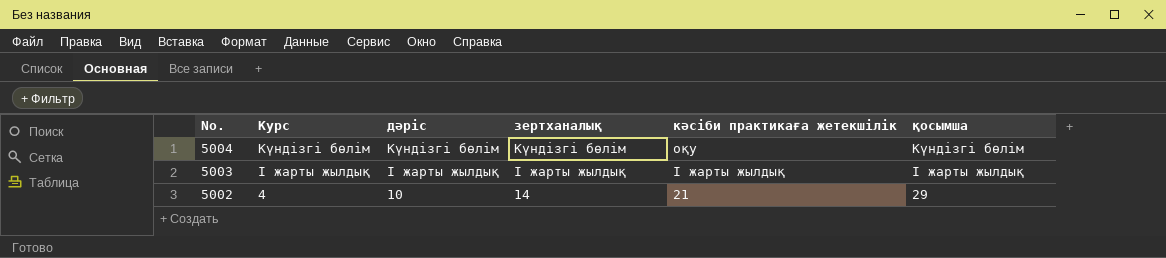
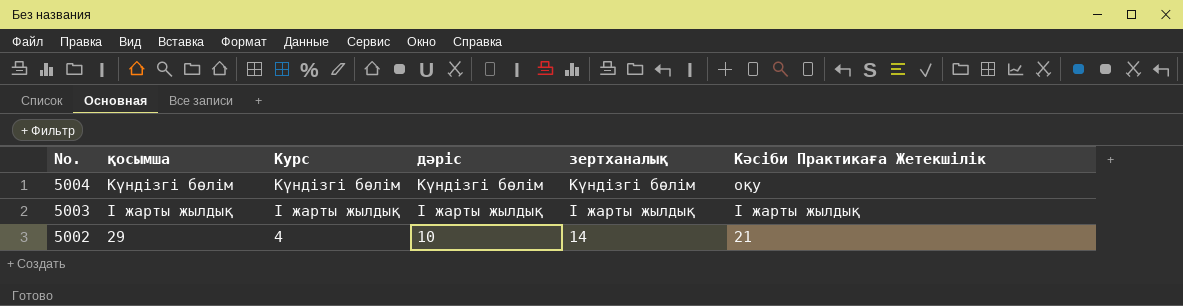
column қосымша | position: 6 -> 2
column name: кәсіби практикаға жетекшілік -> Кәсіби Практикаға Жетекшілік

